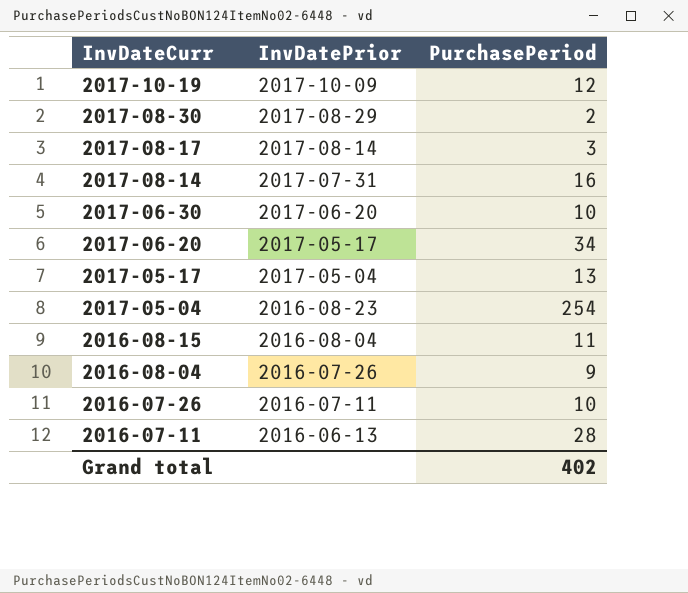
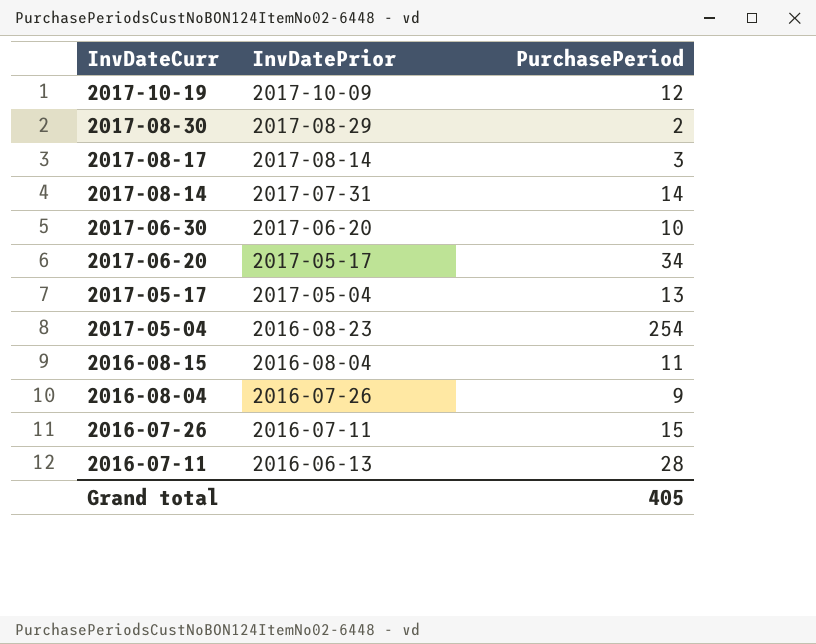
2017-08-14 | PurchasePeriod: 16 -> 14
2016-07-26 | PurchasePeriod: 10 -> 15
Grand total | PurchasePeriod: 402 -> 405

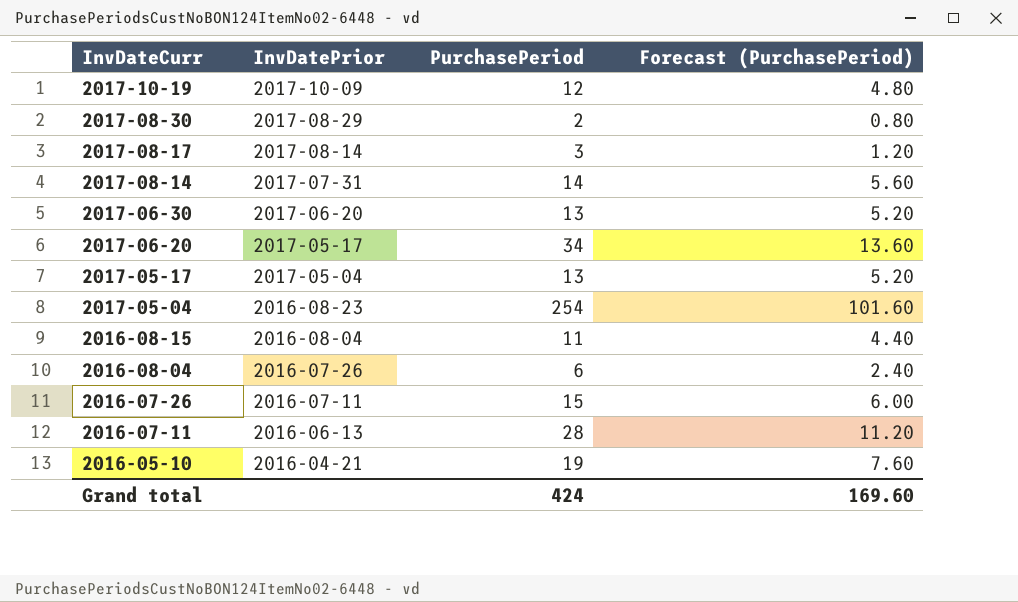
column Forecast (PurchasePeriod) | formula: none -> [PurchasePeriod] * 0.4
2017-06-30 | PurchasePeriod: 10 -> 13
2016-08-04 | PurchasePeriod: 9 -> 6
row 2016-05-10: none -> 2016-04-21 | 19 | 7.60
Grand total | PurchasePeriod: 405 -> 424

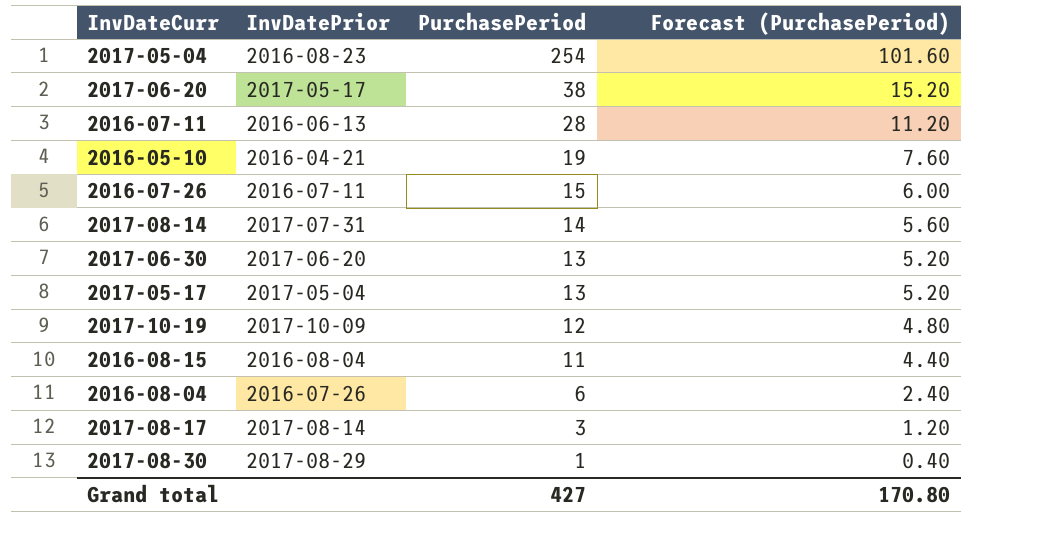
row order: InvDateCurr descending -> PurchasePeriod descending
2017-06-20 | PurchasePeriod: 34 -> 38
2017-06-20 | Forecast (PurchasePeriod): 13.60 -> 15.20
2017-08-30 | PurchasePeriod: 2 -> 1
2017-08-30 | Forecast (PurchasePeriod): 0.80 -> 0.40
Grand total | PurchasePeriod: 424 -> 427
Grand total | Forecast (PurchasePeriod): 169.60 -> 170.80

